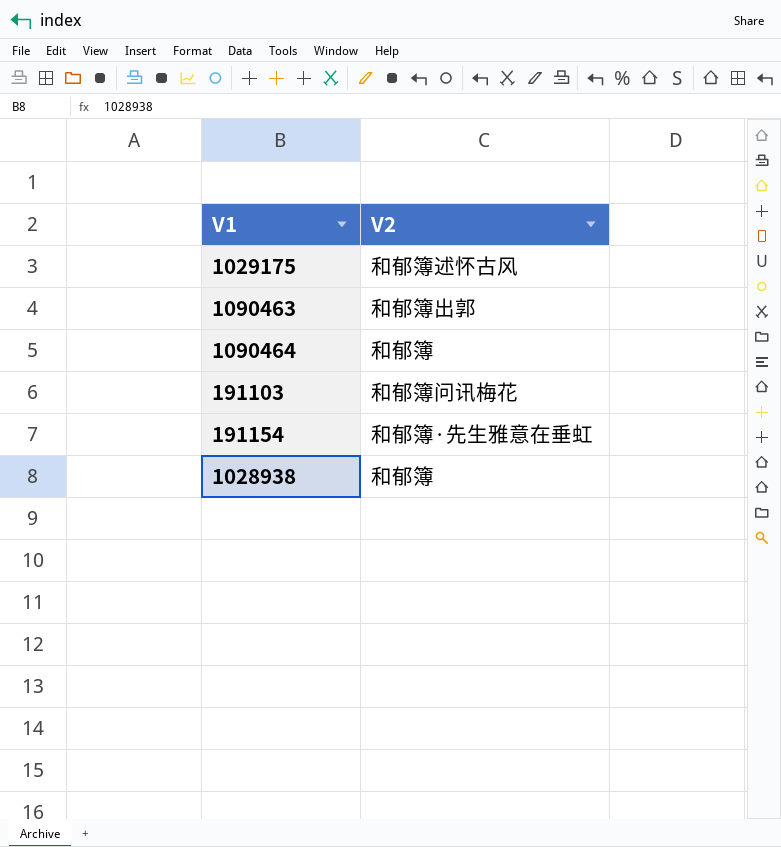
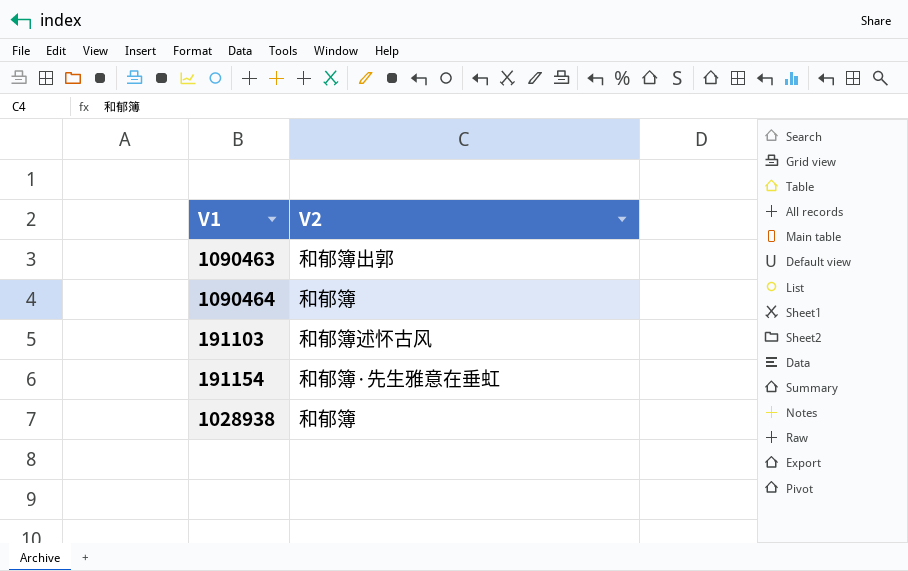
row 1029175: 和郁簿述怀古风 -> none
191103 | V2: 和郁簿问讯梅花 -> 和郁簿述怀古风

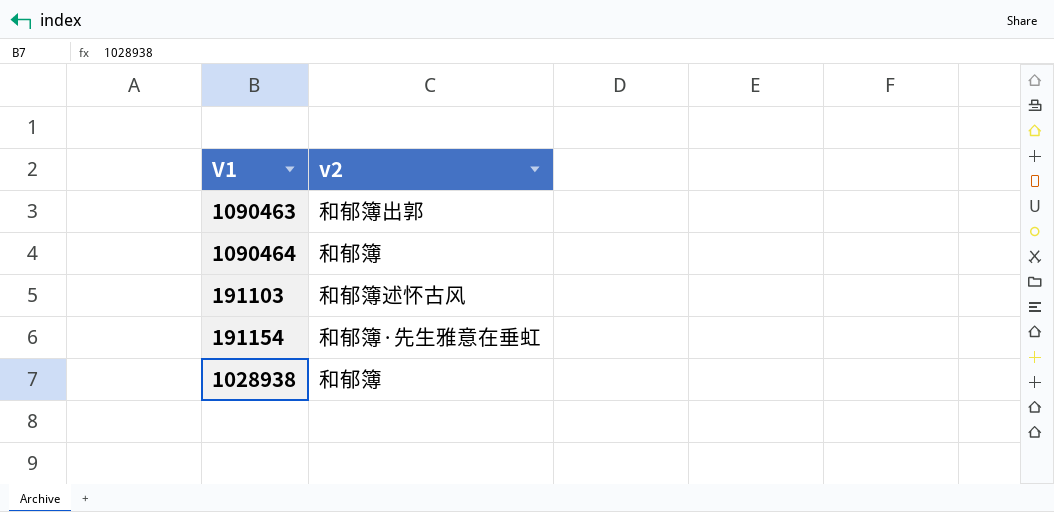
column name: V2 -> v2

